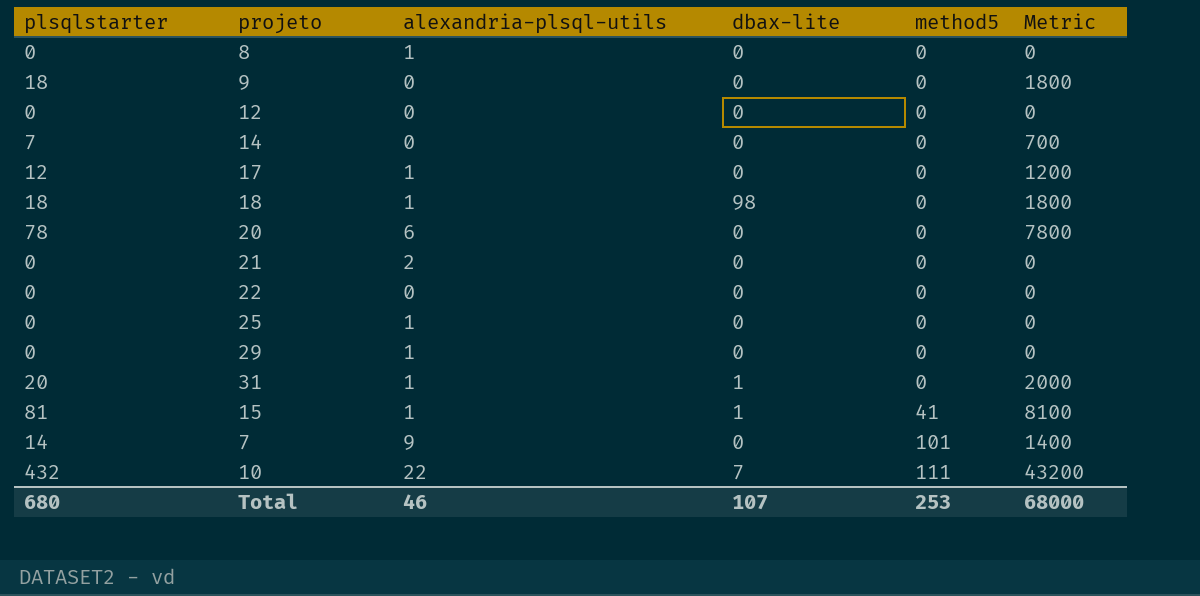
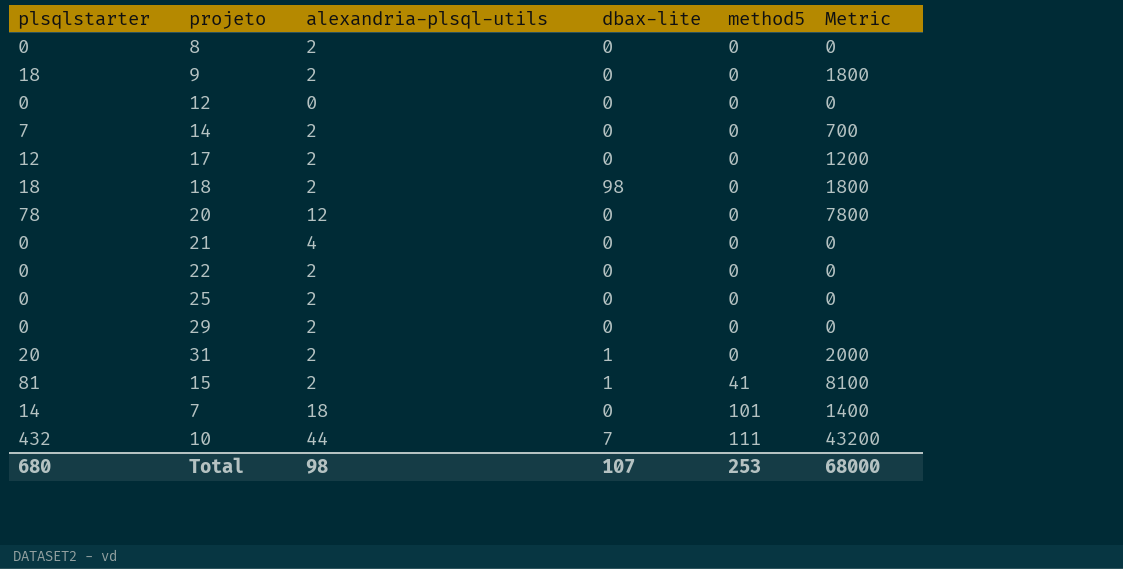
8 | alexandria-plsql-utils: 1 -> 2
9 | alexandria-plsql-utils: 0 -> 2
14 | alexandria-plsql-utils: 0 -> 2
17 | alexandria-plsql-utils: 1 -> 2
18 | alexandria-plsql-utils: 1 -> 2
20 | alexandria-plsql-utils: 6 -> 12
21 | alexandria-plsql-utils: 2 -> 4
22 | alexandria-plsql-utils: 0 -> 2
25 | alexandria-plsql-utils: 1 -> 2
29 | alexandria-plsql-utils: 1 -> 2
31 | alexandria-plsql-utils: 1 -> 2
15 | alexandria-plsql-utils: 1 -> 2
7 | alexandria-plsql-utils: 9 -> 18
10 | alexandria-plsql-utils: 22 -> 44
Total | alexandria-plsql-utils: 46 -> 98

